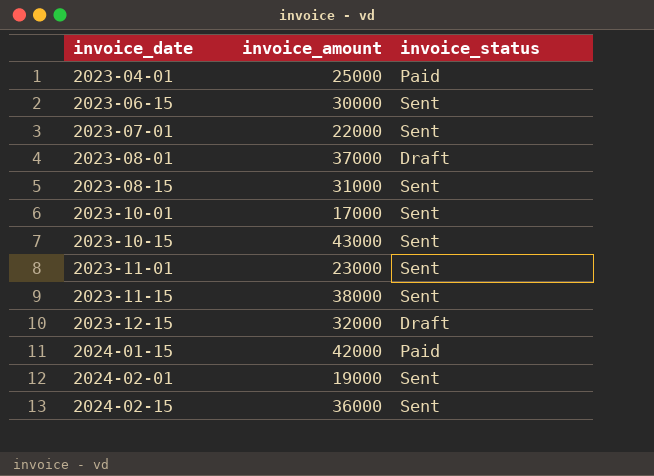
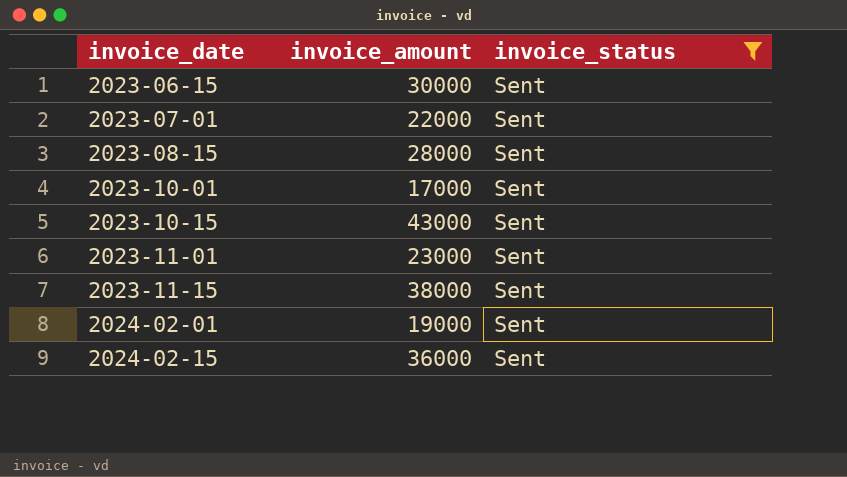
filter: none -> invoice_status = Sent
2023-08-15 | invoice_amount: 31000 -> 28000

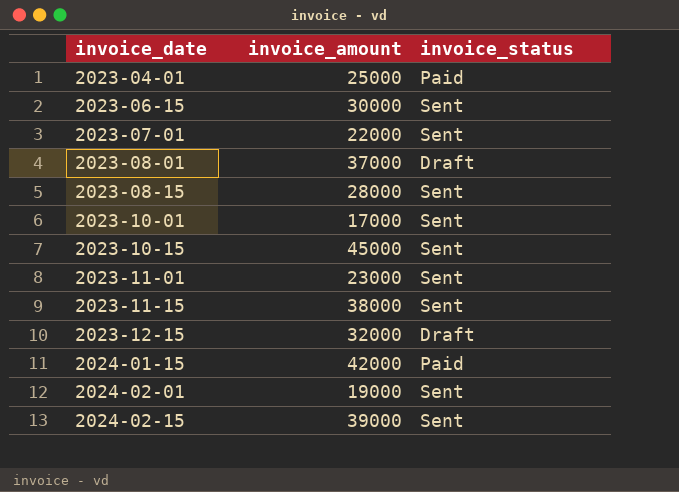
filter: invoice_status = Sent -> none
2023-10-15 | invoice_amount: 43000 -> 45000
2024-02-15 | invoice_amount: 36000 -> 39000

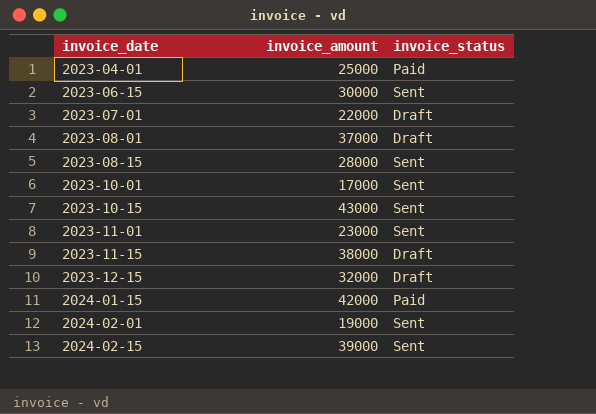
2023-07-01 | invoice_status: Sent -> Draft
2023-10-15 | invoice_amount: 45000 -> 43000
2023-11-15 | invoice_status: Sent -> Draft

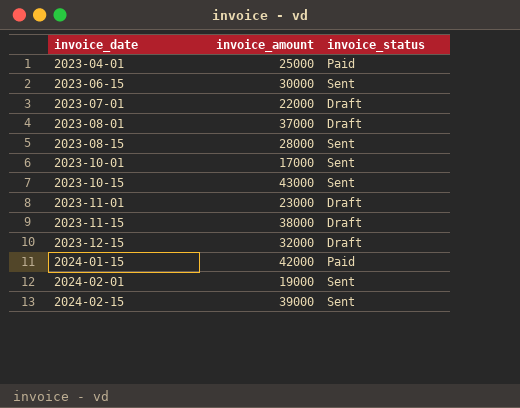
2023-11-01 | invoice_status: Sent -> Draft

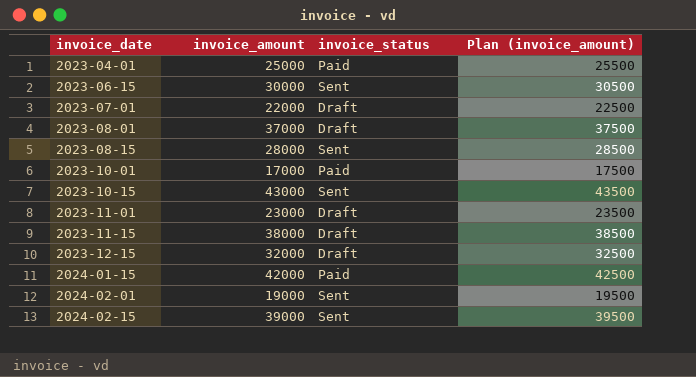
column Plan (invoice_amount) | formula: none -> [invoice_amount] + 500
2023-10-01 | invoice_status: Sent -> Paid

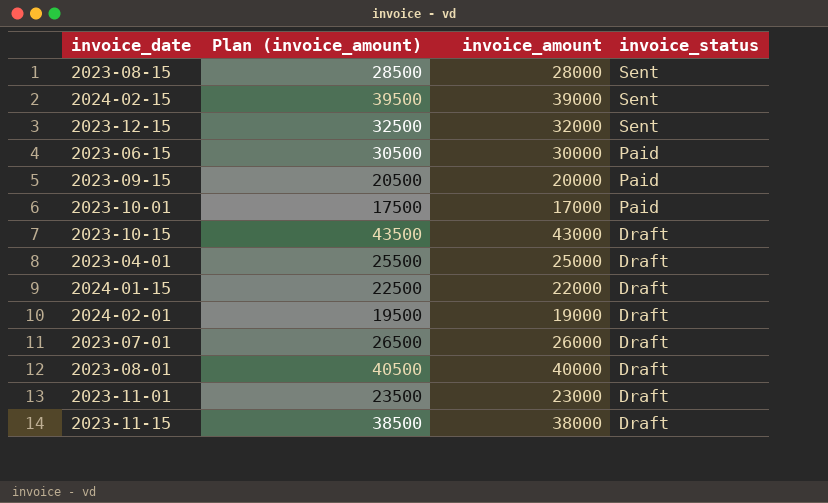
row order: invoice_date ascending -> invoice_status descending
column Plan (invoice_amount) | position: 4 -> 2
2023-12-15 | invoice_status: Draft -> Sent
2023-06-15 | invoice_status: Sent -> Paid
row 2023-09-15: none -> 20500 | 20000 | Paid
2023-10-15 | invoice_status: Sent -> Draft
2023-04-01 | invoice_status: Paid -> Draft
2024-01-15 | Plan (invoice_amount): 42500 -> 22500
2024-01-15 | invoice_amount: 42000 -> 22000
2024-01-15 | invoice_status: Paid -> Draft
2024-02-01 | invoice_status: Sent -> Draft
2023-07-01 | Plan (invoice_amount): 22500 -> 26500
2023-07-01 | invoice_amount: 22000 -> 26000
2023-08-01 | Plan (invoice_amount): 37500 -> 40500
2023-08-01 | invoice_amount: 37000 -> 40000

